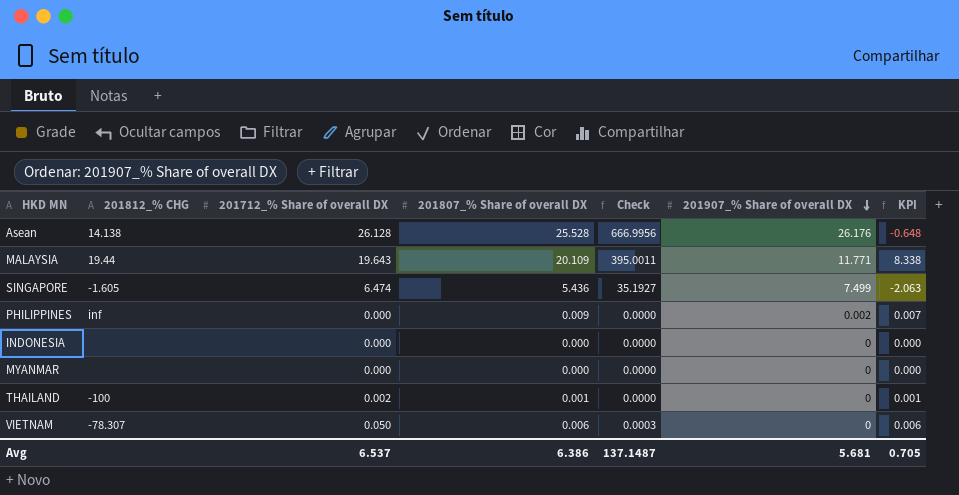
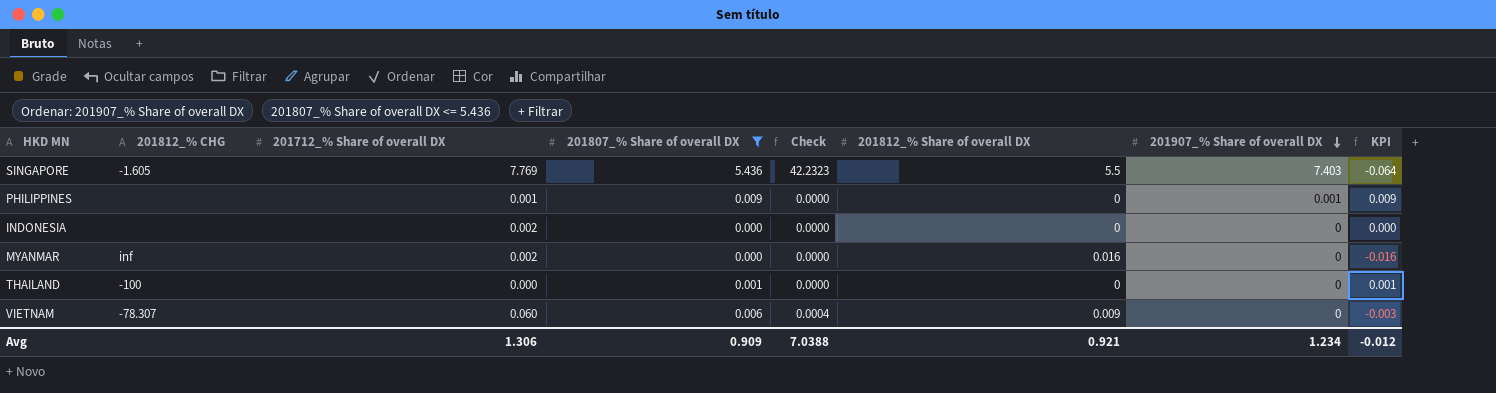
filter: none -> 201807_% Share of overall DX <= 5.436
column 201812_% Share of overall DX | position: none -> 6
column KPI | formula: [201807_% Share of overall DX] - [201907_% Share of overall DX] -> [201807_% Share of overall DX] - [201812_% Share of overall DX]
SINGAPORE | 201712_% Share of overall DX: 6.474 -> 7.769
SINGAPORE | Check: 35.1927 -> 42.2323
SINGAPORE | 201907_% Share of overall DX: 7.499 -> 7.403
PHILIPPINES | 201812_% CHG: inf -> none
PHILIPPINES | 201712_% Share of overall DX: 0.000 -> 0.001
PHILIPPINES | 201907_% Share of overall DX: 0.002 -> 0.001
INDONESIA | 201712_% Share of overall DX: 0.000 -> 0.002
MYANMAR | 201812_% CHG: none -> inf
MYANMAR | 201712_% Share of overall DX: 0.000 -> 0.002
THAILAND | 201712_% Share of overall DX: 0.002 -> 0.000
VIETNAM | 201712_% Share of overall DX: 0.050 -> 0.060
VIETNAM | Check: 0.0003 -> 0.0004
Avg | 201712_% Share of overall DX: 6.537 -> 1.306
Avg | 201807_% Share of overall DX: 6.386 -> 0.909
Avg | Check: 137.1487 -> 7.0388
Avg | 201907_% Share of overall DX: 5.681 -> 1.234
Avg | KPI: 0.705 -> -0.012

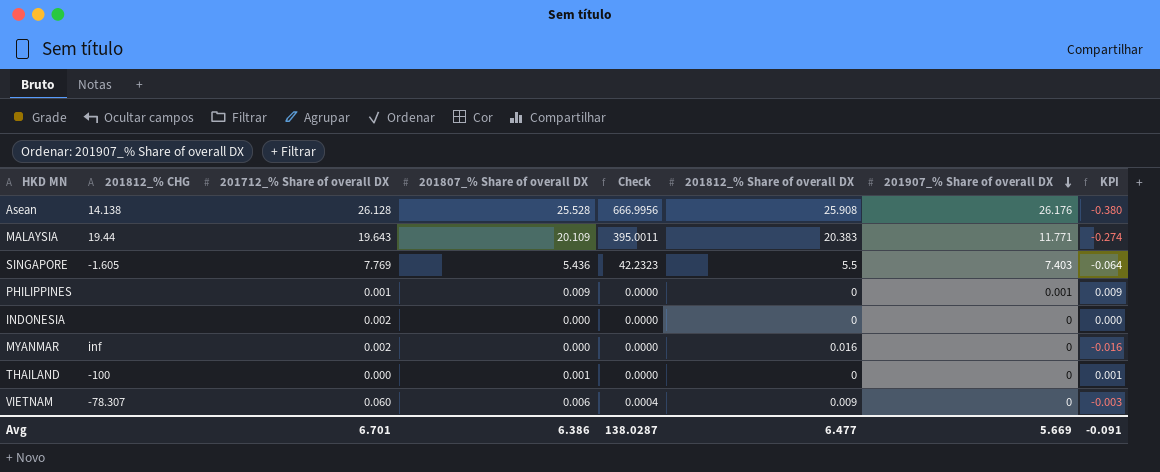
filter: 201807_% Share of overall DX <= 5.436 -> none
Avg | 201712_% Share of overall DX: 1.306 -> 6.701
Avg | 201807_% Share of overall DX: 0.909 -> 6.386
Avg | Check: 7.0388 -> 138.0287
Avg | 201812_% Share of overall DX: 0.921 -> 6.477
Avg | 201907_% Share of overall DX: 1.234 -> 5.669
Avg | KPI: -0.012 -> -0.091

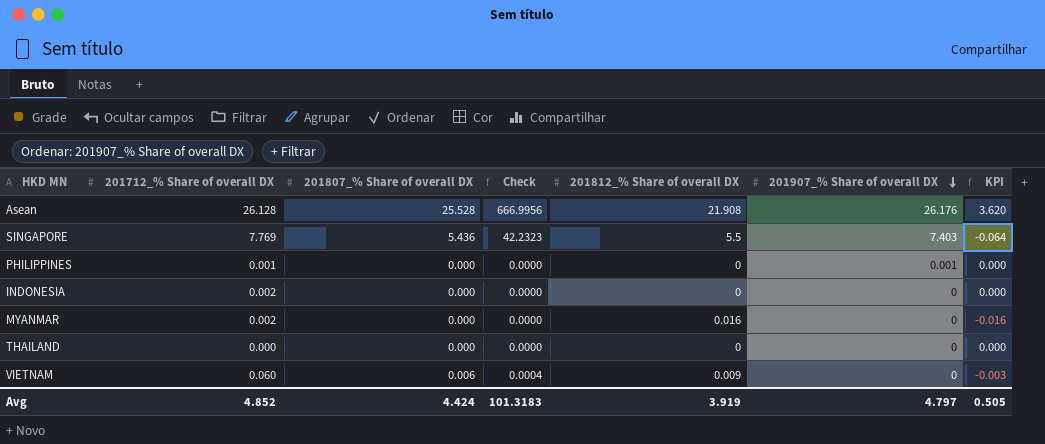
column 201812_% CHG | position: 2 -> none
row MALAYSIA: 19.44 | 19.643 | 20.109 | 395.0011 | 20.383 | 11.771 | -0.274 -> none
Asean | 201812_% Share of overall DX: 25.908 -> 21.908
Asean | KPI: -0.380 -> 3.620
PHILIPPINES | 201807_% Share of overall DX: 0.009 -> 0.000
PHILIPPINES | KPI: 0.009 -> 0.000
THAILAND | 201807_% Share of overall DX: 0.001 -> 0.000
THAILAND | KPI: 0.001 -> 0.000
Avg | 201712_% Share of overall DX: 6.701 -> 4.852
Avg | 201807_% Share of overall DX: 6.386 -> 4.424
Avg | Check: 138.0287 -> 101.3183
Avg | 201812_% Share of overall DX: 6.477 -> 3.919
Avg | 201907_% Share of overall DX: 5.669 -> 4.797
Avg | KPI: -0.091 -> 0.505

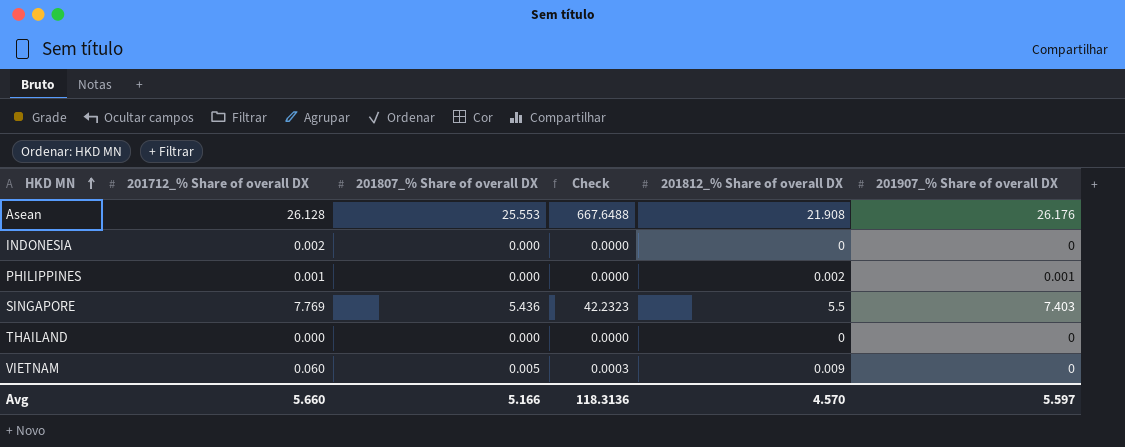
row order: 201907_% Share of overall DX descending -> HKD MN ascending
column KPI | formula: [201807_% Share of overall DX] - [201812_% Share of overall DX] -> none
row MYANMAR: 0.002 | 0.000 | 0.0000 | 0.016 | 0 | -0.016 -> none
Asean | 201807_% Share of overall DX: 25.528 -> 25.553
Asean | Check: 666.9956 -> 667.6488
PHILIPPINES | 201812_% Share of overall DX: 0 -> 0.002
VIETNAM | 201807_% Share of overall DX: 0.006 -> 0.005
VIETNAM | Check: 0.0004 -> 0.0003
Avg | 201712_% Share of overall DX: 4.852 -> 5.660
Avg | 201807_% Share of overall DX: 4.424 -> 5.166
Avg | Check: 101.3183 -> 118.3136
Avg | 201812_% Share of overall DX: 3.919 -> 4.570
Avg | 201907_% Share of overall DX: 4.797 -> 5.597

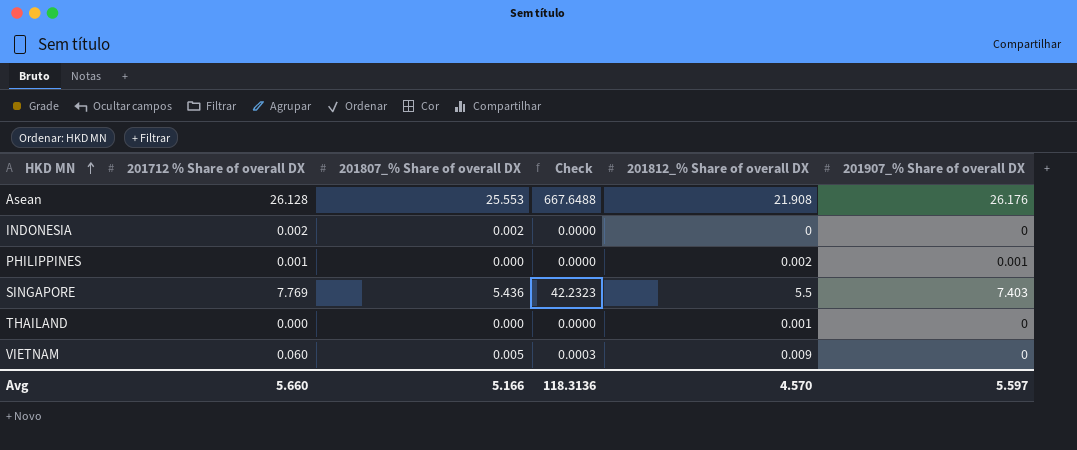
column name: 201712_% Share of overall DX -> 201712 % Share of overall DX
INDONESIA | 201807_% Share of overall DX: 0.000 -> 0.002
THAILAND | 201812_% Share of overall DX: 0 -> 0.001

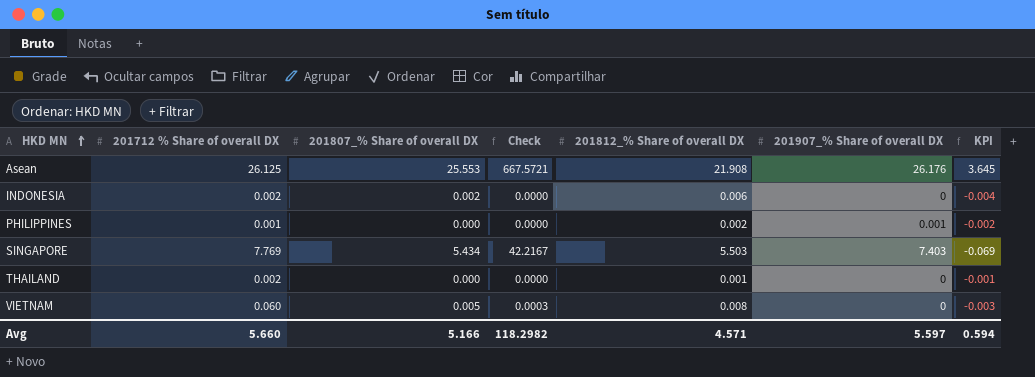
column KPI | formula: none -> [201807_% Share of overall DX] - [201812_% Share of overall DX]
Asean | 201712 % Share of overall DX: 26.128 -> 26.125
Asean | Check: 667.6488 -> 667.5721
INDONESIA | 201812_% Share of overall DX: 0 -> 0.006
SINGAPORE | 201807_% Share of overall DX: 5.436 -> 5.434
SINGAPORE | Check: 42.2323 -> 42.2167
SINGAPORE | 201812_% Share of overall DX: 5.5 -> 5.503
THAILAND | 201712 % Share of overall DX: 0.000 -> 0.002
VIETNAM | 201812_% Share of overall DX: 0.009 -> 0.008
Avg | Check: 118.3136 -> 118.2982
Avg | 201812_% Share of overall DX: 4.570 -> 4.571

